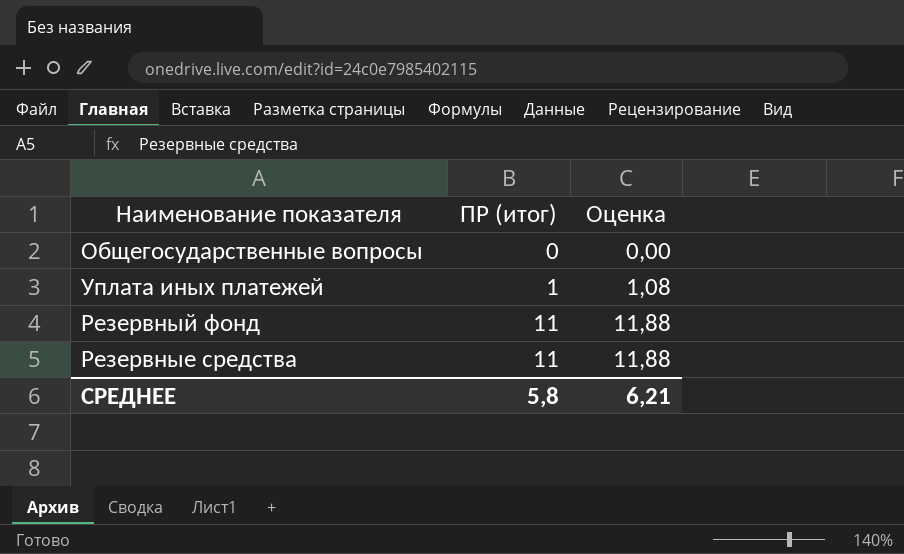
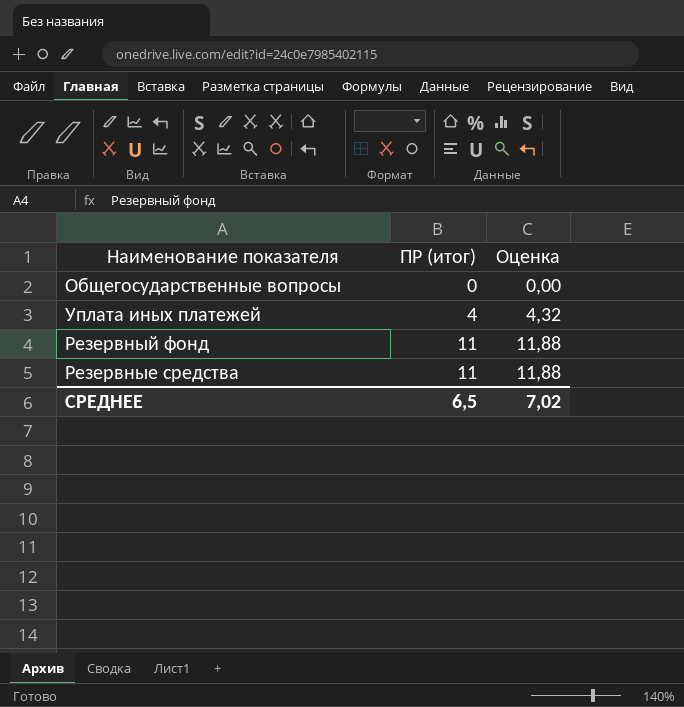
Уплата иных платежей | ПР (итог): 1 -> 4
Уплата иных платежей | Оценка: 1,08 -> 4,32
СРЕДНЕЕ | ПР (итог): 5,8 -> 6,5
СРЕДНЕЕ | Оценка: 6,21 -> 7,02

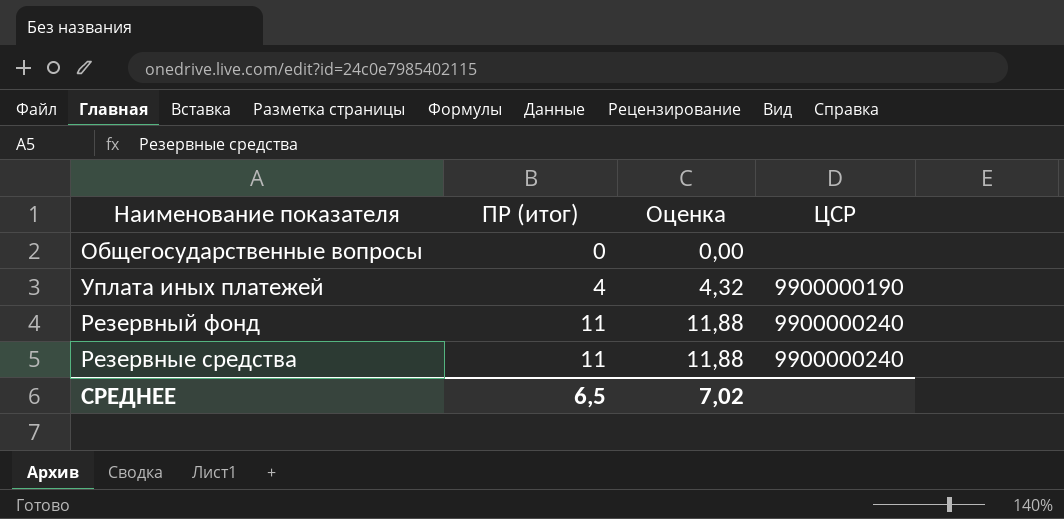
column ЦСР | position: none -> 4

